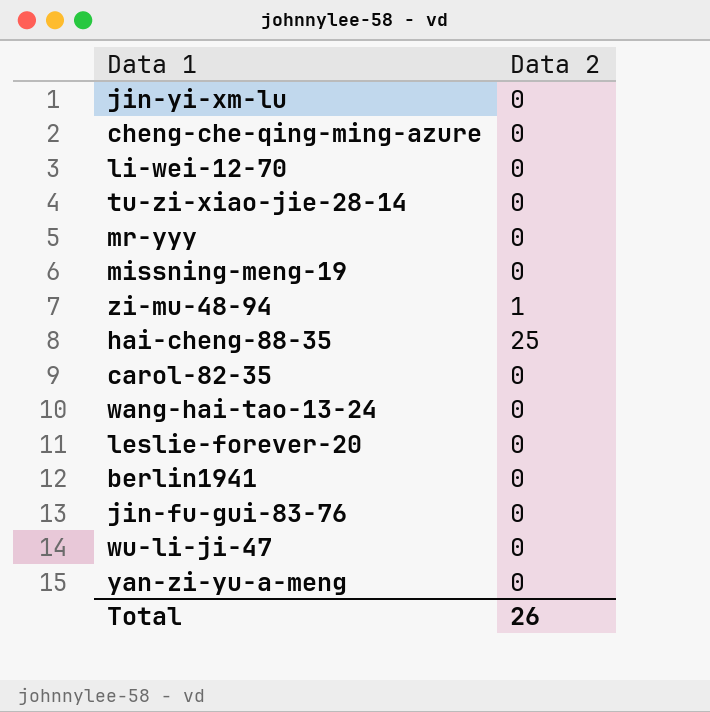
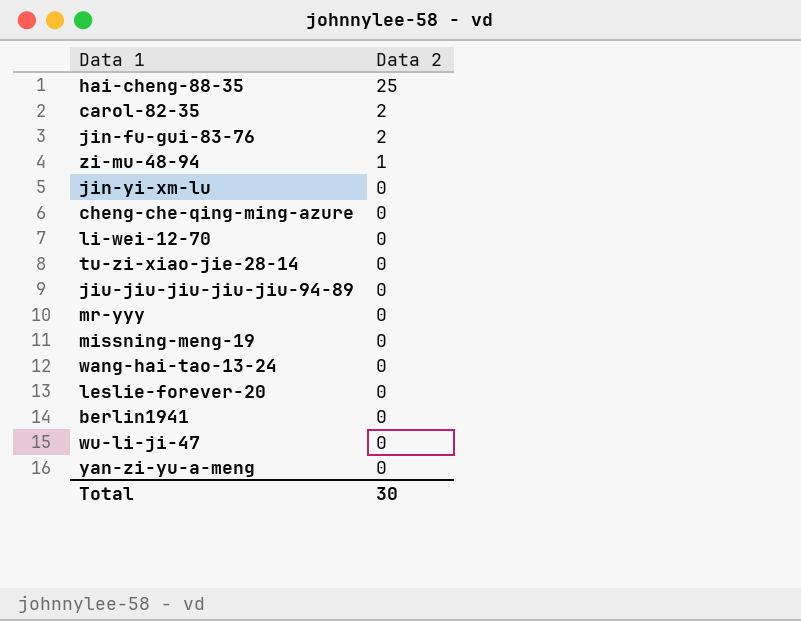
row order: none -> Data 2 descending
carol-82-35 | Data 2: 0 -> 2
jin-fu-gui-83-76 | Data 2: 0 -> 2
row jiu-jiu-jiu-jiu-jiu-94-89: none -> 0
Total | Data 2: 26 -> 30

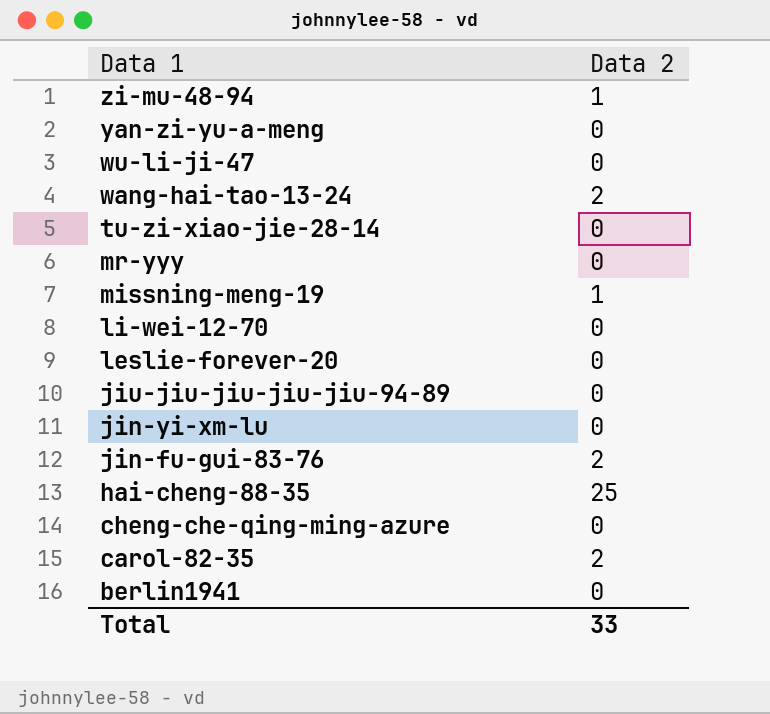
row order: Data 2 descending -> Data 1 descending
wang-hai-tao-13-24 | Data 2: 0 -> 2
missning-meng-19 | Data 2: 0 -> 1
Total | Data 2: 30 -> 33

